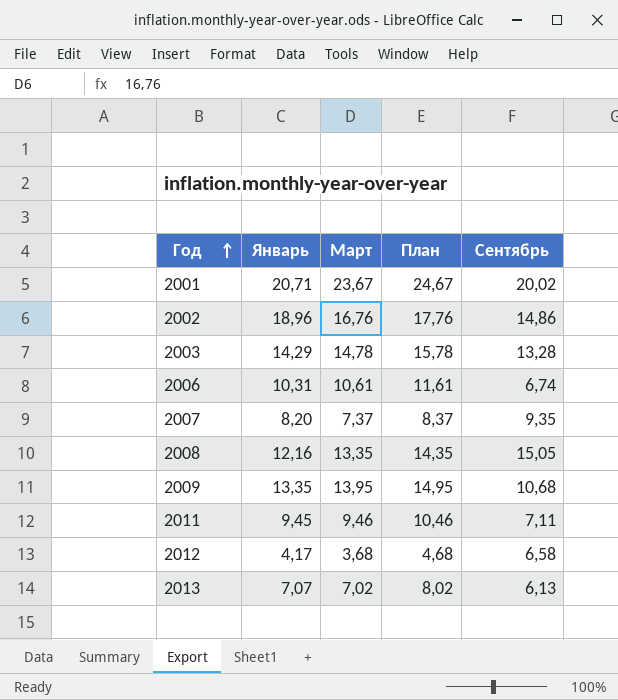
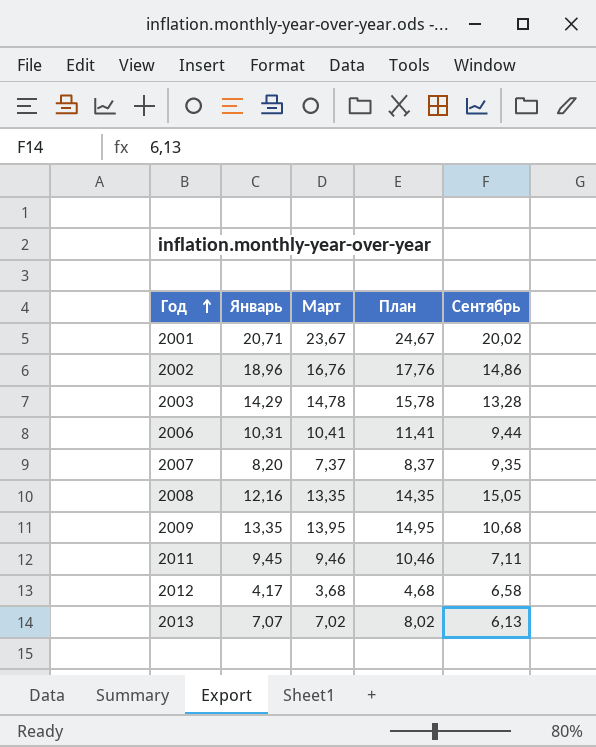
2006 | Март: 10,61 -> 10,41
2006 | План: 11,61 -> 11,41
2006 | Сентябрь: 6,74 -> 9,44

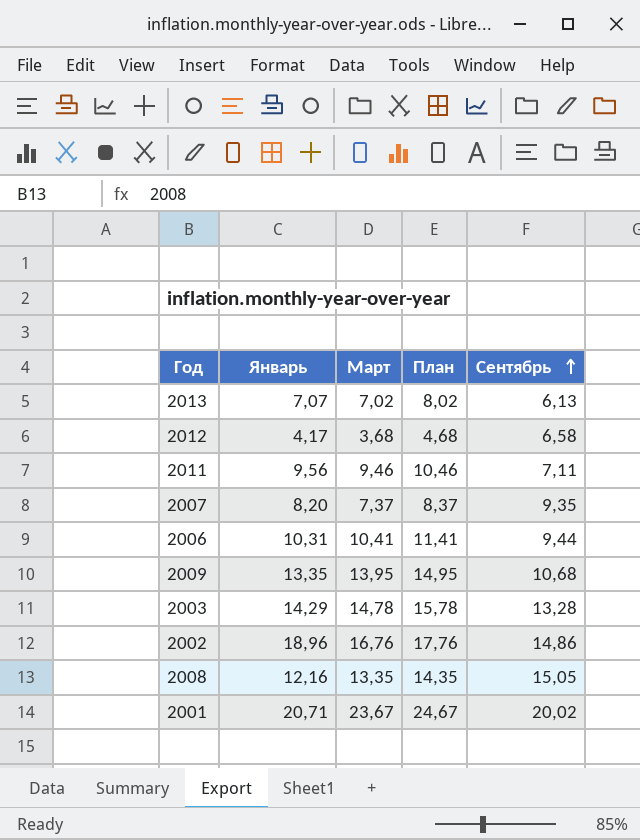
row order: Год ascending -> Сентябрь ascending
2011 | Январь: 9,45 -> 9,56

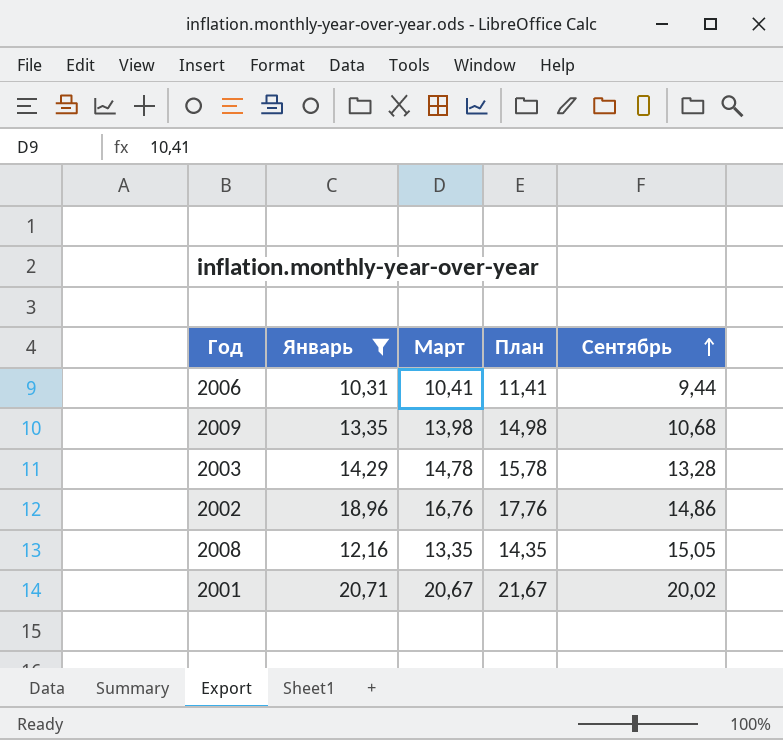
filter: none -> Январь >= 10,31
2009 | Март: 13,95 -> 13,98
2009 | План: 14,95 -> 14,98
2001 | Март: 23,67 -> 20,67
2001 | План: 24,67 -> 21,67

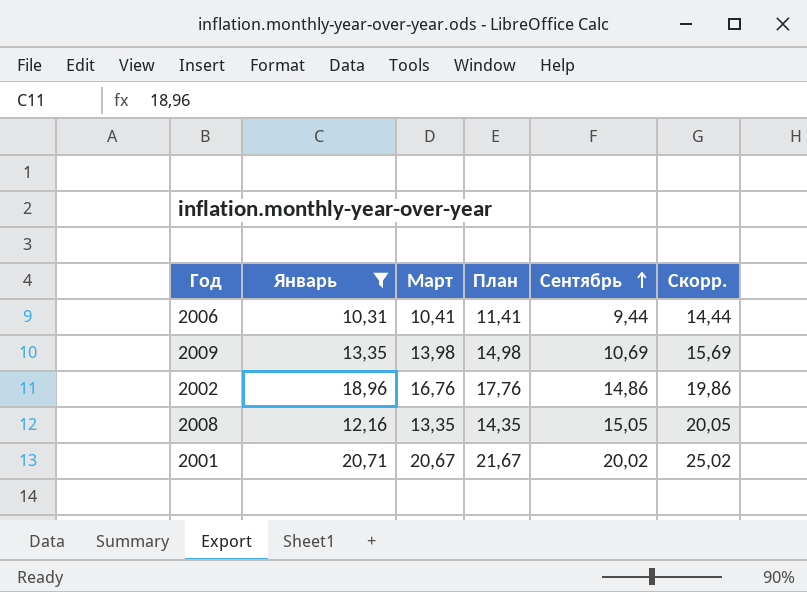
column Скорр. | formula: none -> [Сентябрь] + 5
row 2003: 14,29 | 14,78 | 15,78 | 13,28 -> none
2009 | Сентябрь: 10,68 -> 10,69

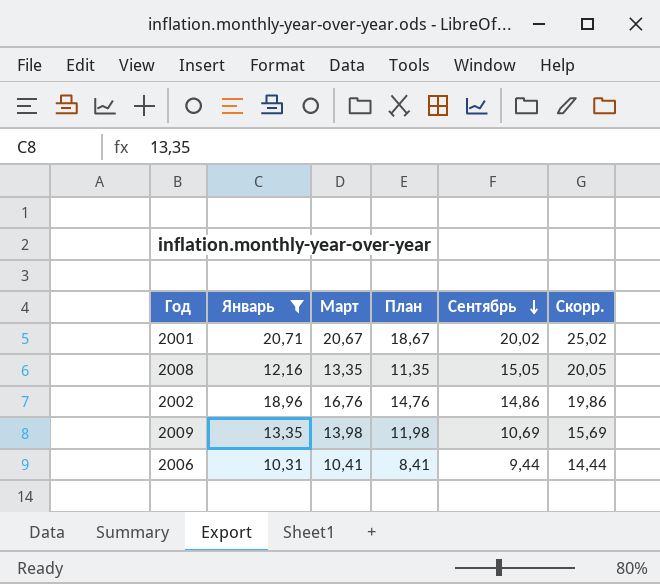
row order: Сентябрь ascending -> Сентябрь descending
column План | formula: [Март] + 1 -> [Март] - 2

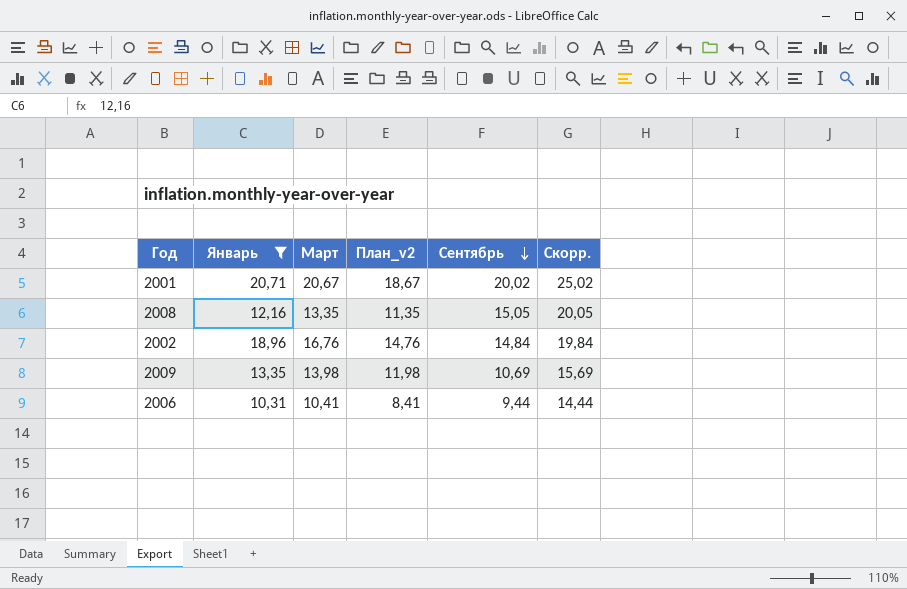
column name: План -> План_v2
2002 | Сентябрь: 14,86 -> 14,84
2002 | Скорр.: 19,86 -> 19,84

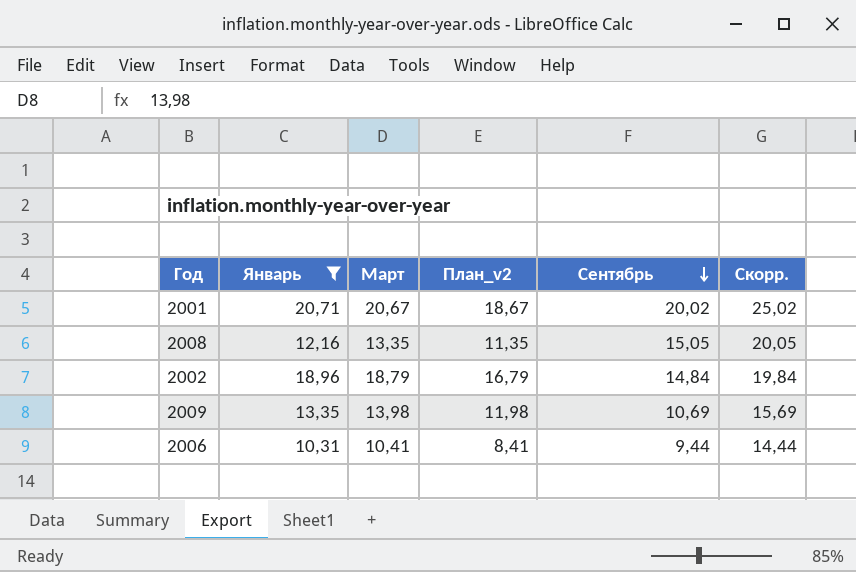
2002 | Март: 16,76 -> 18,79
2002 | План_v2: 14,76 -> 16,79

